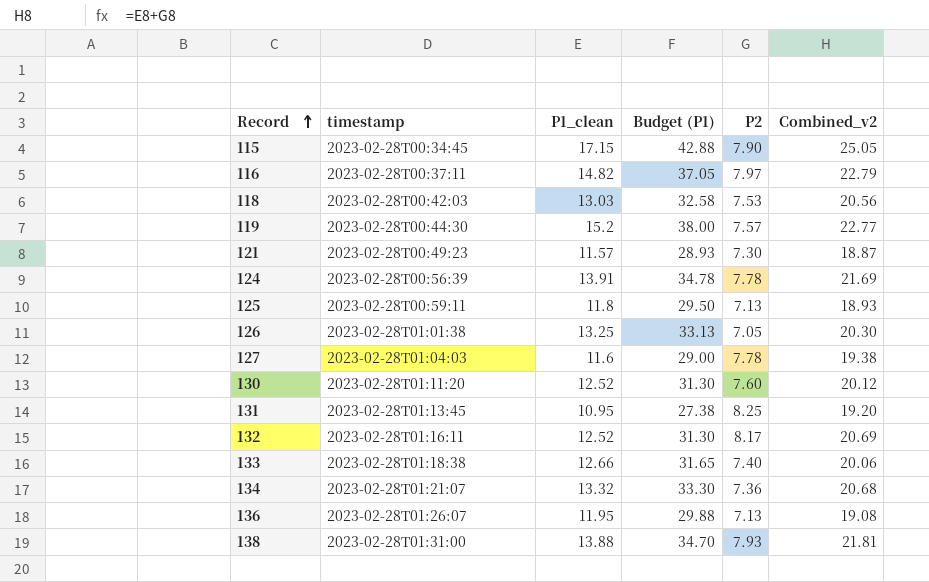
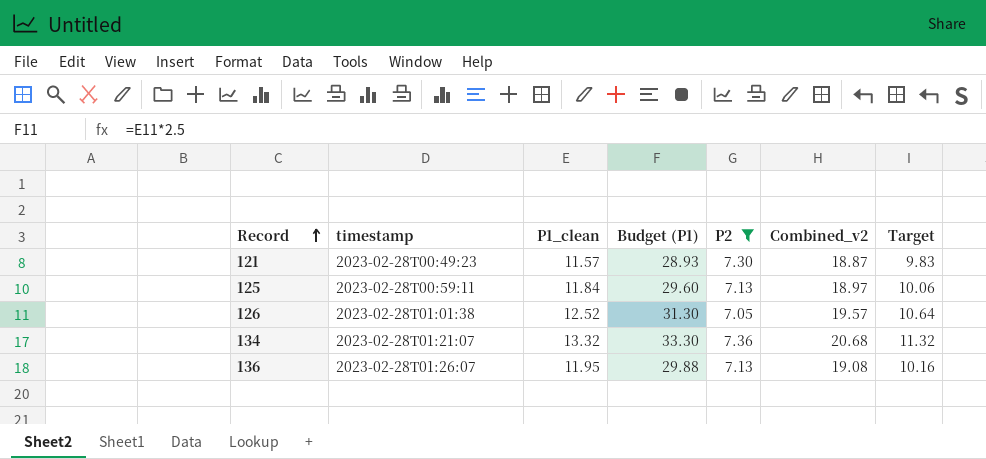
filter: none -> P2 <= 7.36
column Target | formula: none -> [P1_clean] * 0.85
125 | P1_clean: 11.8 -> 11.84
125 | Budget (P1): 29.50 -> 29.60
125 | Combined_v2: 18.93 -> 18.97
126 | P1_clean: 13.25 -> 12.52
126 | Budget (P1): 33.13 -> 31.30
126 | Combined_v2: 20.30 -> 19.57

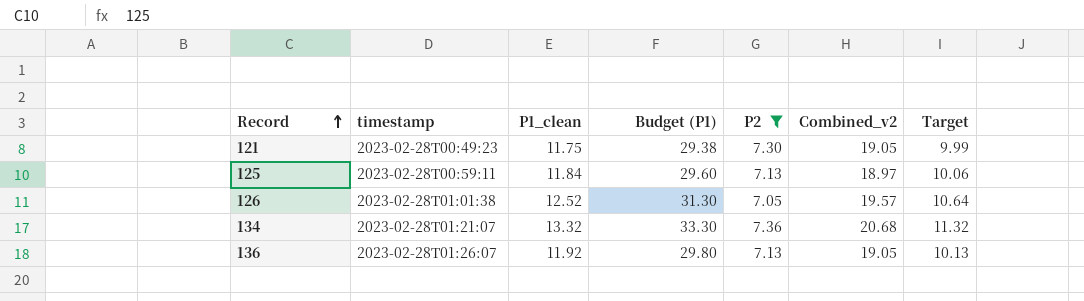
121 | P1_clean: 11.57 -> 11.75
121 | Budget (P1): 28.93 -> 29.38
121 | Combined_v2: 18.87 -> 19.05
121 | Target: 9.83 -> 9.99
136 | P1_clean: 11.95 -> 11.92
136 | Budget (P1): 29.88 -> 29.80
136 | Combined_v2: 19.08 -> 19.05
136 | Target: 10.16 -> 10.13

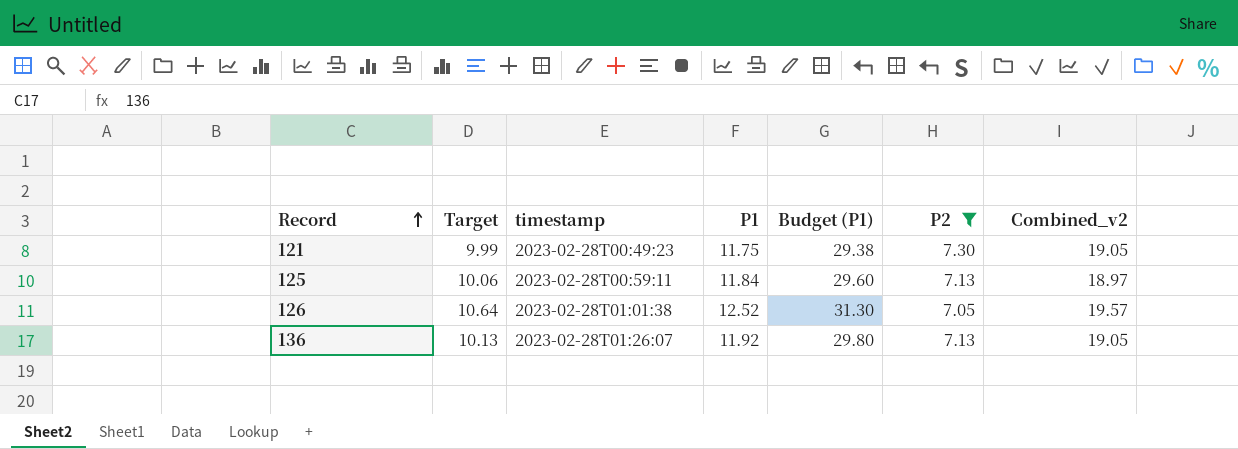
column Target | position: 7 -> 2
column name: P1_clean -> P1
row 134: 2023-02-28T01:21:07 | 13.32 | 33.30 | 7.36 | 20.68 | 11.32 -> none

